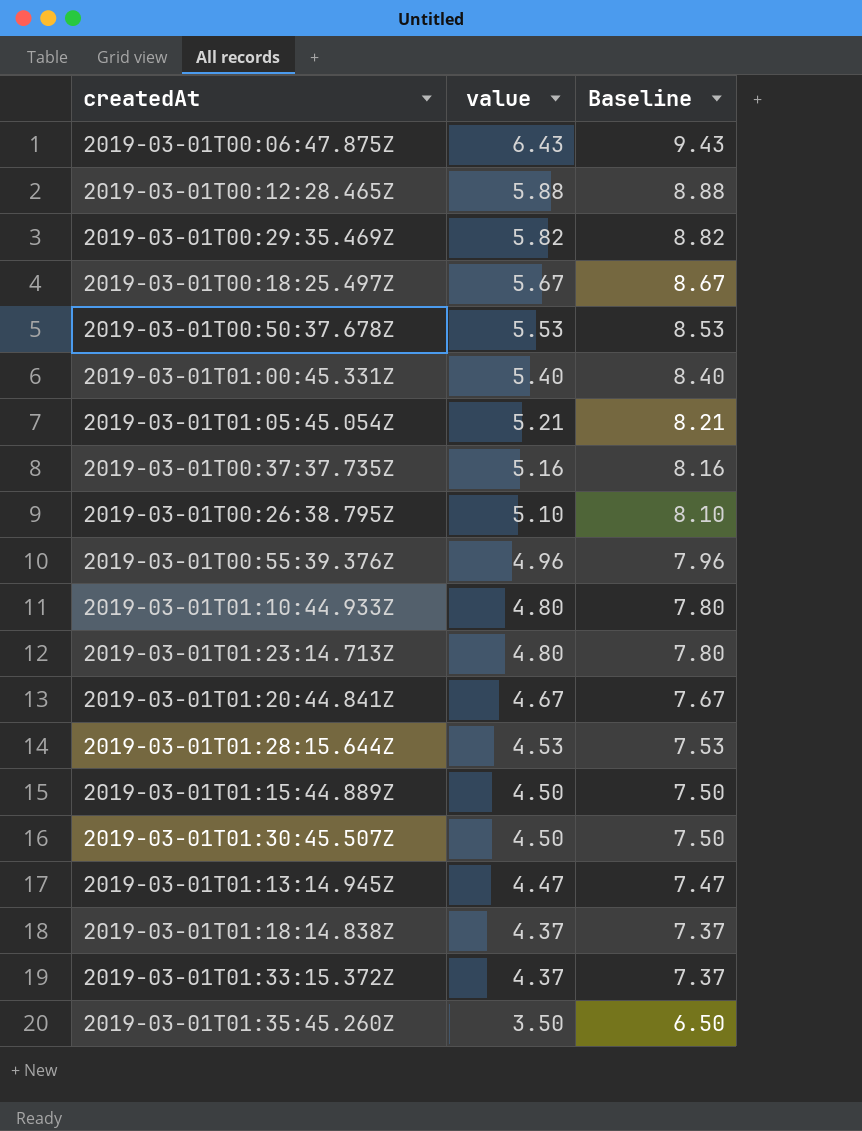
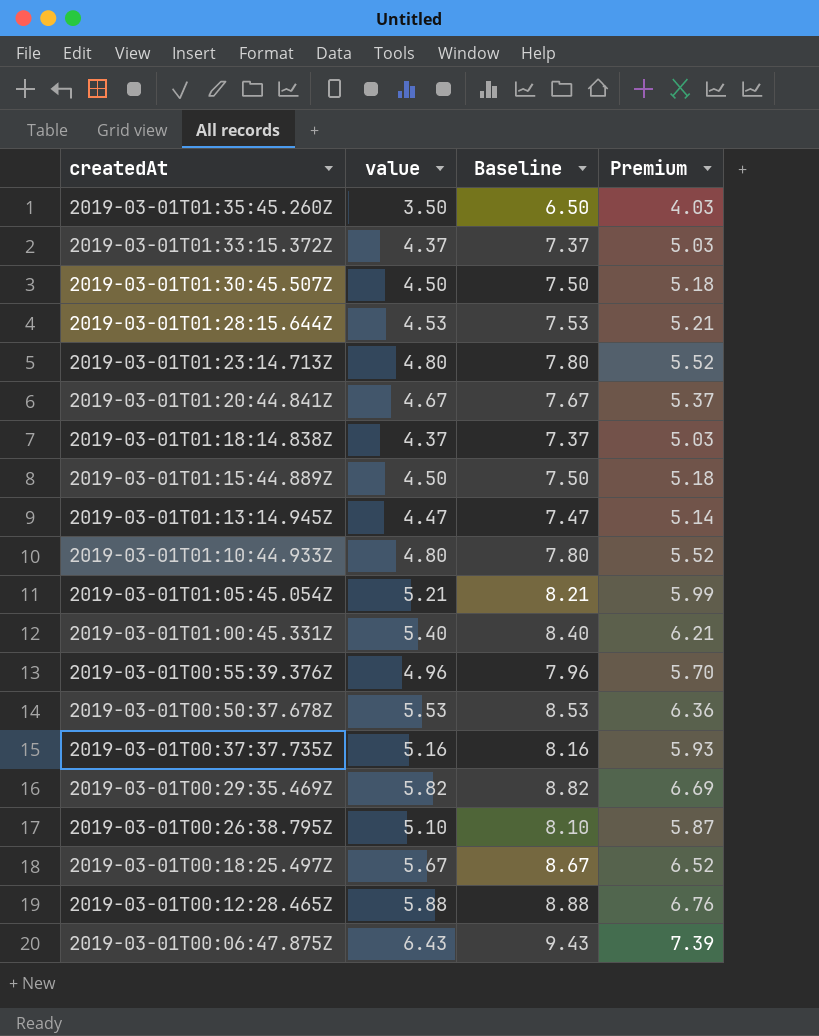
row order: value descending -> createdAt descending
column Premium | formula: none -> [value] * 1.15

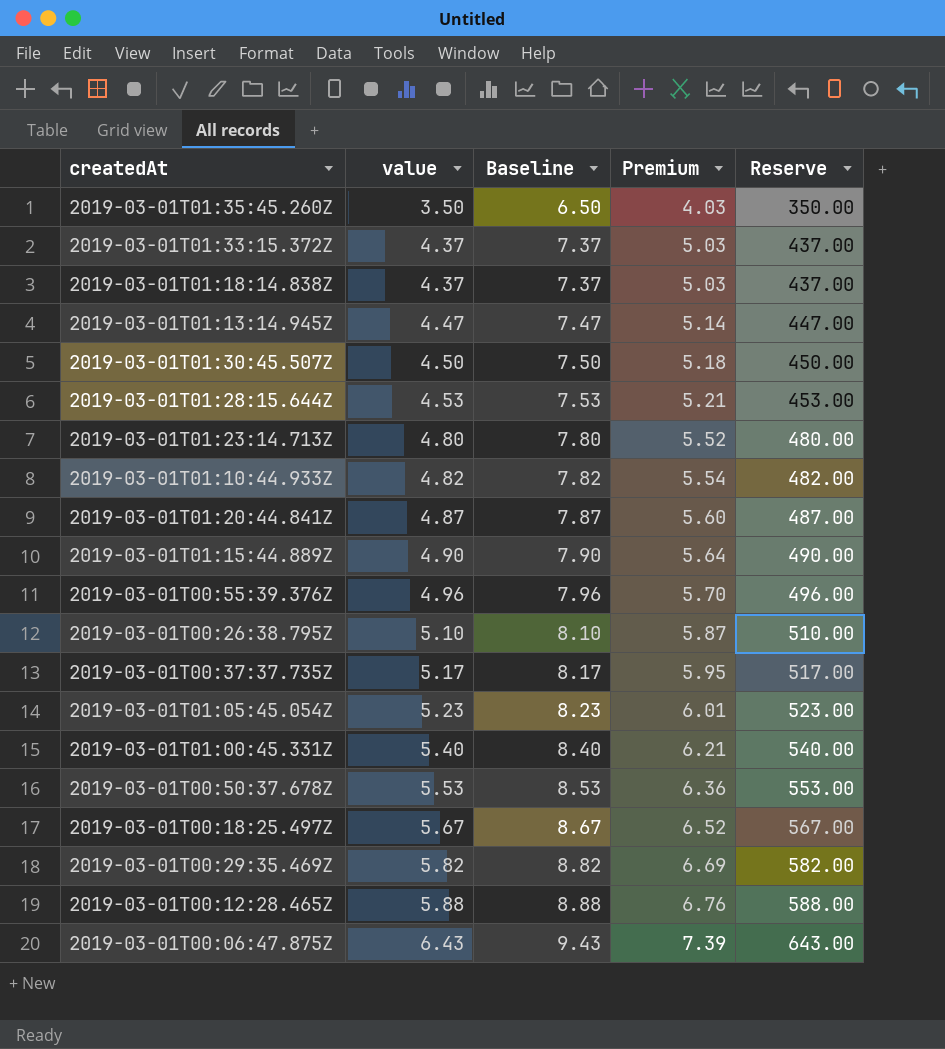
row order: createdAt descending -> value ascending
column Reserve | formula: none -> [value] * 100
2019-03-01T01:10:44.933Z | value: 4.80 -> 4.82
2019-03-01T01:10:44.933Z | Baseline: 7.80 -> 7.82
2019-03-01T01:10:44.933Z | Premium: 5.52 -> 5.54
2019-03-01T01:20:44.841Z | value: 4.67 -> 4.87
2019-03-01T01:20:44.841Z | Baseline: 7.67 -> 7.87
2019-03-01T01:20:44.841Z | Premium: 5.37 -> 5.60
2019-03-01T01:15:44.889Z | value: 4.50 -> 4.90
2019-03-01T01:15:44.889Z | Baseline: 7.50 -> 7.90
2019-03-01T01:15:44.889Z | Premium: 5.18 -> 5.64
2019-03-01T00:37:37.735Z | value: 5.16 -> 5.17
2019-03-01T00:37:37.735Z | Baseline: 8.16 -> 8.17
2019-03-01T00:37:37.735Z | Premium: 5.93 -> 5.95
2019-03-01T01:05:45.054Z | value: 5.21 -> 5.23
2019-03-01T01:05:45.054Z | Baseline: 8.21 -> 8.23
2019-03-01T01:05:45.054Z | Premium: 5.99 -> 6.01

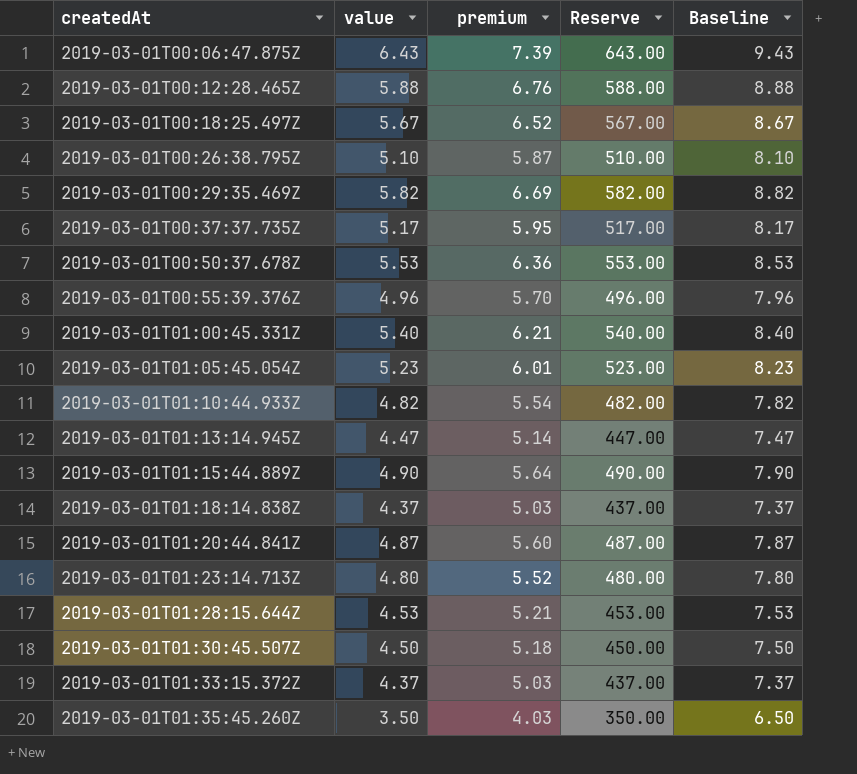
row order: value ascending -> createdAt ascending
column name: Premium -> premium
column Baseline | position: 3 -> 5

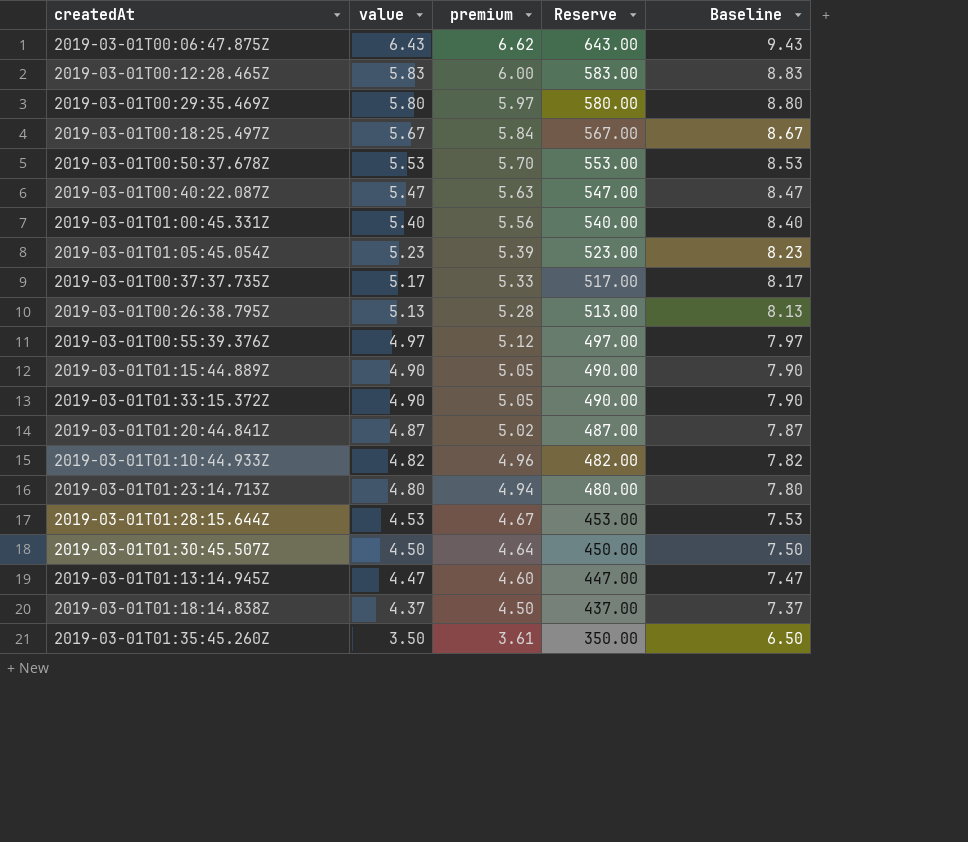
row order: createdAt ascending -> value descending
column premium | formula: [value] * 1.15 -> [value] * 1.03
2019-03-01T00:12:28.465Z | value: 5.88 -> 5.83
2019-03-01T00:12:28.465Z | Reserve: 588.00 -> 583.00
2019-03-01T00:12:28.465Z | Baseline: 8.88 -> 8.83
2019-03-01T00:29:35.469Z | value: 5.82 -> 5.80
2019-03-01T00:29:35.469Z | Reserve: 582.00 -> 580.00
2019-03-01T00:29:35.469Z | Baseline: 8.82 -> 8.80
row 2019-03-01T00:40:22.087Z: none -> 5.47 | 5.63 | 547.00 | 8.47
2019-03-01T00:26:38.795Z | value: 5.10 -> 5.13
2019-03-01T00:26:38.795Z | Reserve: 510.00 -> 513.00
2019-03-01T00:26:38.795Z | Baseline: 8.10 -> 8.13
2019-03-01T00:55:39.376Z | value: 4.96 -> 4.97
2019-03-01T00:55:39.376Z | Reserve: 496.00 -> 497.00
2019-03-01T00:55:39.376Z | Baseline: 7.96 -> 7.97
2019-03-01T01:33:15.372Z | value: 4.37 -> 4.90
2019-03-01T01:33:15.372Z | Reserve: 437.00 -> 490.00
2019-03-01T01:33:15.372Z | Baseline: 7.37 -> 7.90

